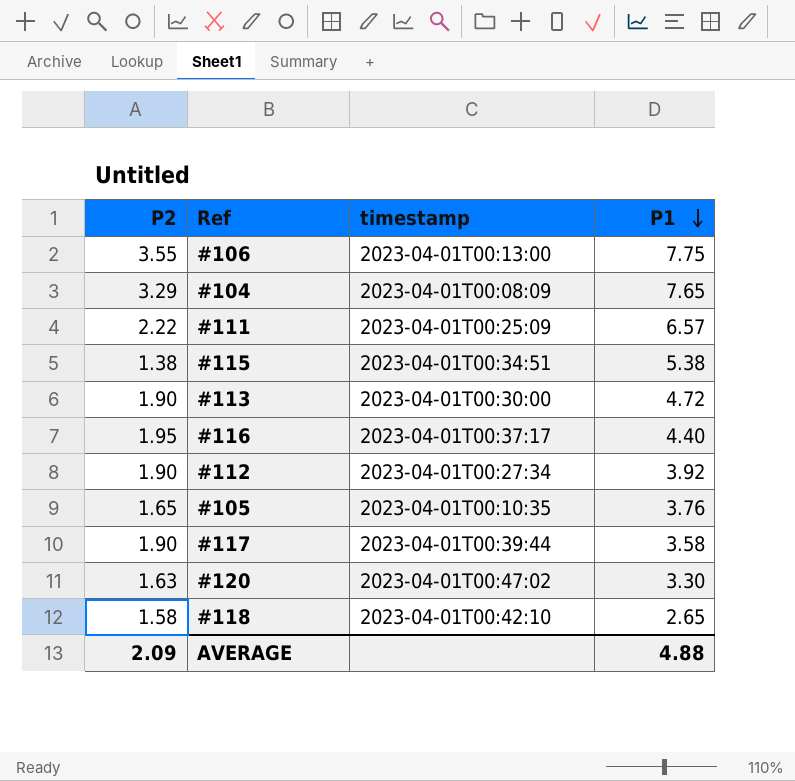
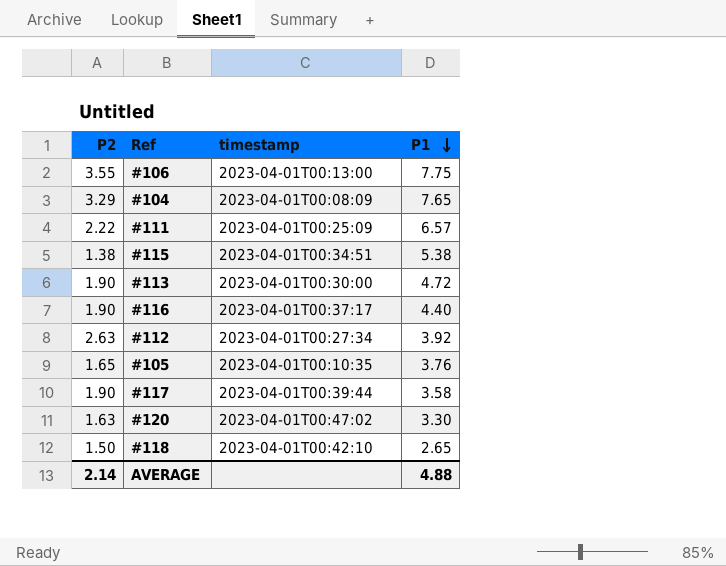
#116 | P2: 1.95 -> 1.90
#112 | P2: 1.90 -> 2.63
#118 | P2: 1.58 -> 1.50
AVERAGE | P2: 2.09 -> 2.14

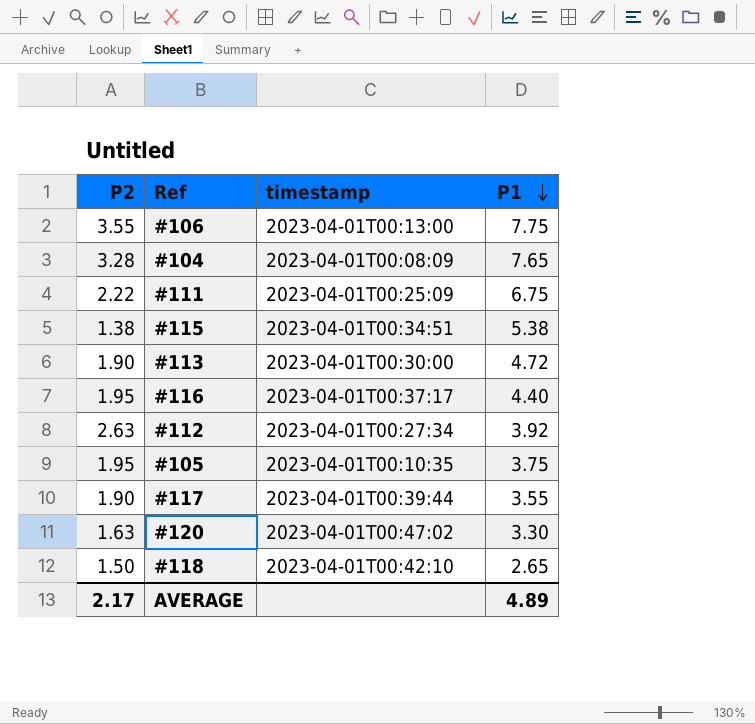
#104 | P2: 3.29 -> 3.28
#111 | P1: 6.57 -> 6.75
#116 | P2: 1.90 -> 1.95
#105 | P2: 1.65 -> 1.95
#105 | P1: 3.76 -> 3.75
#117 | P1: 3.58 -> 3.55
AVERAGE | P2: 2.14 -> 2.17
AVERAGE | P1: 4.88 -> 4.89

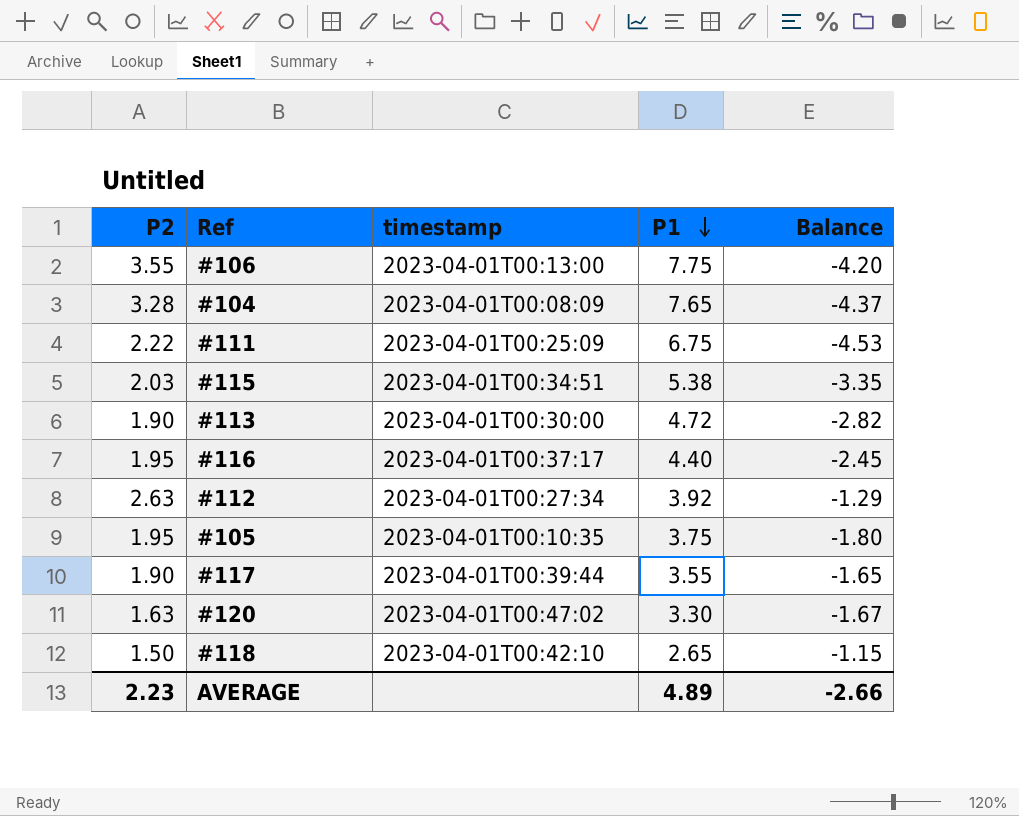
column Balance | formula: none -> [P2] - [P1]
#115 | P2: 1.38 -> 2.03
AVERAGE | P2: 2.17 -> 2.23

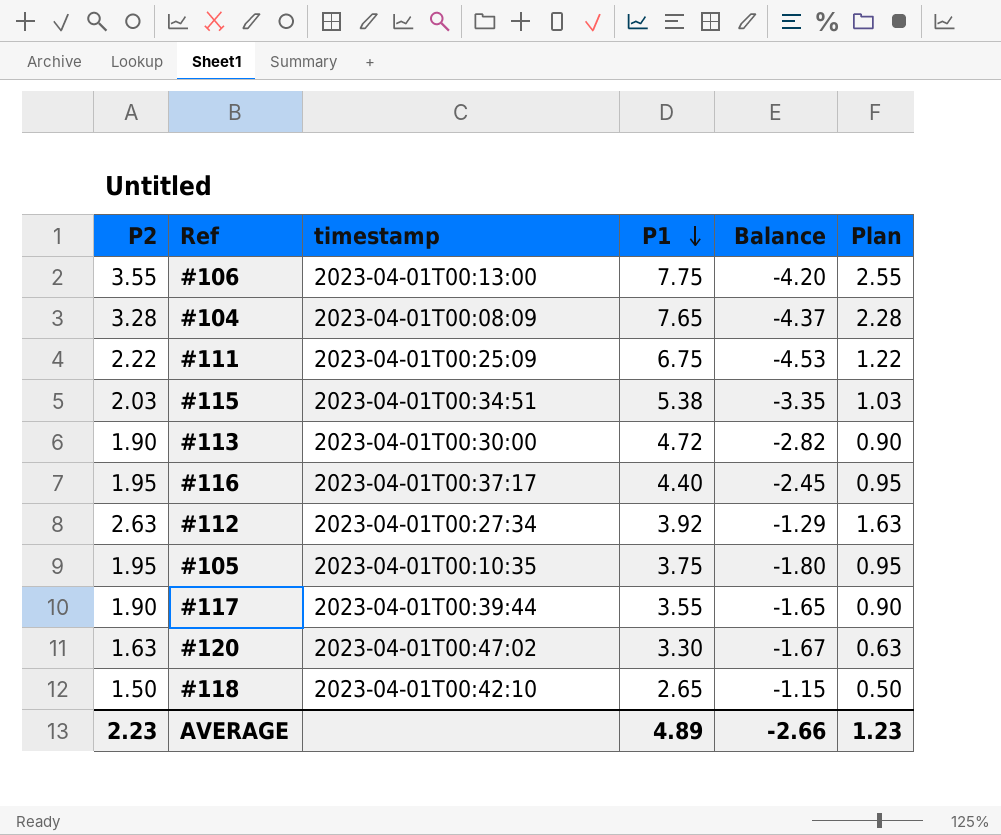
column Plan | formula: none -> [P2] - 1

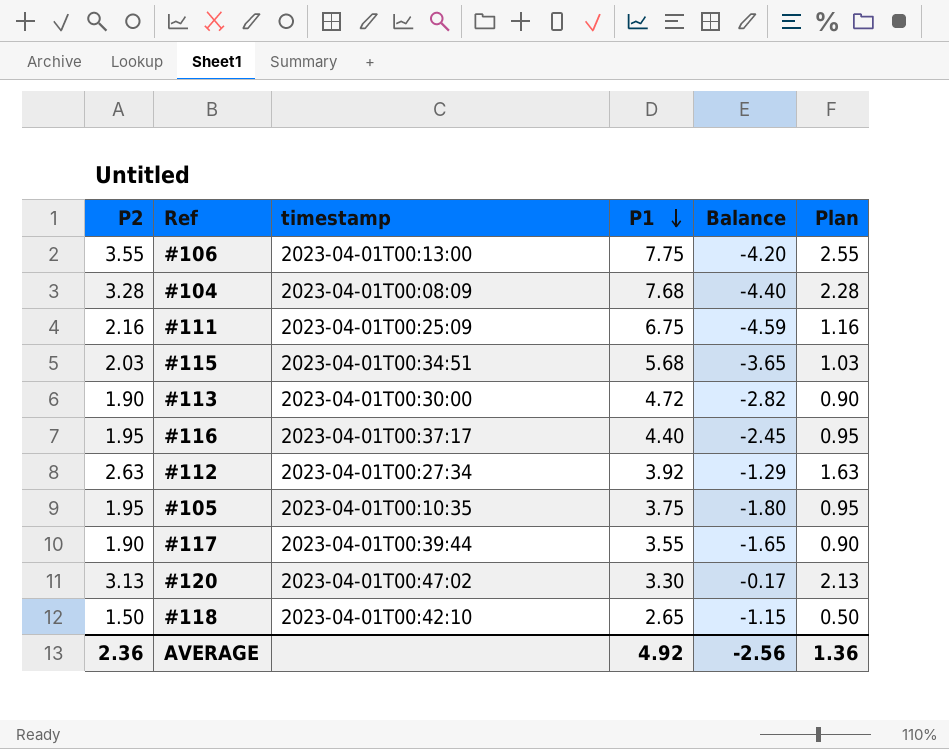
#104 | P1: 7.65 -> 7.68
#104 | Balance: -4.37 -> -4.40
#111 | P2: 2.22 -> 2.16
#111 | Balance: -4.53 -> -4.59
#111 | Plan: 1.22 -> 1.16
#115 | P1: 5.38 -> 5.68
#115 | Balance: -3.35 -> -3.65
#120 | P2: 1.63 -> 3.13
#120 | Balance: -1.67 -> -0.17
#120 | Plan: 0.63 -> 2.13
AVERAGE | P2: 2.23 -> 2.36
AVERAGE | P1: 4.89 -> 4.92
AVERAGE | Balance: -2.66 -> -2.56
AVERAGE | Plan: 1.23 -> 1.36

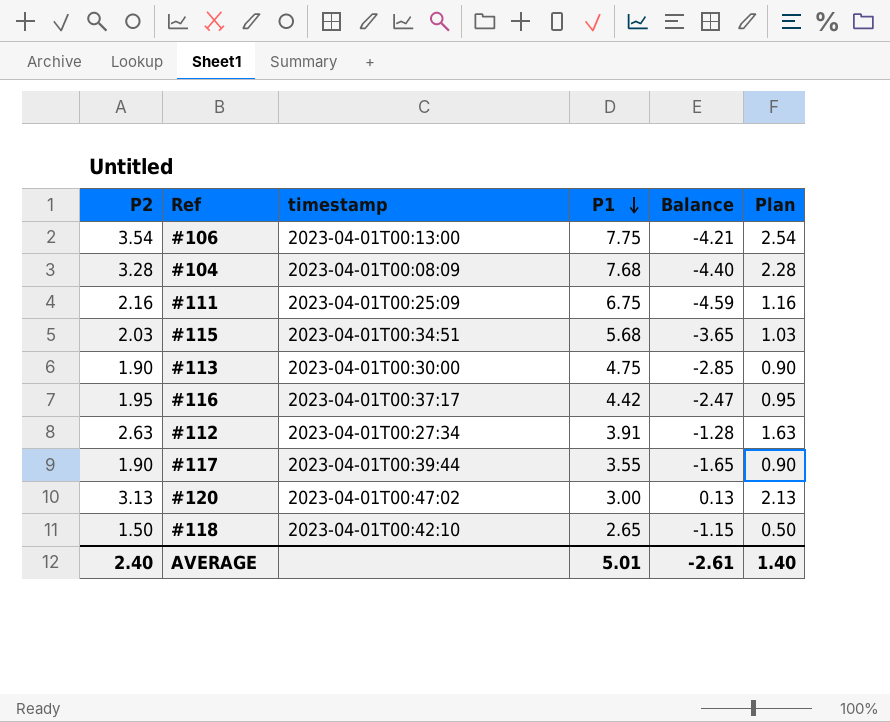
row #105: 1.95 | 2023-04-01T00:10:35 | 3.75 | -1.80 | 0.95 -> none
#106 | P2: 3.55 -> 3.54
#106 | Balance: -4.20 -> -4.21
#106 | Plan: 2.55 -> 2.54
#113 | P1: 4.72 -> 4.75
#113 | Balance: -2.82 -> -2.85
#116 | P1: 4.40 -> 4.42
#116 | Balance: -2.45 -> -2.47
#112 | P1: 3.92 -> 3.91
#112 | Balance: -1.29 -> -1.28
#120 | P1: 3.30 -> 3.00
#120 | Balance: -0.17 -> 0.13
AVERAGE | P2: 2.36 -> 2.40
AVERAGE | P1: 4.92 -> 5.01
AVERAGE | Balance: -2.56 -> -2.61
AVERAGE | Plan: 1.36 -> 1.40

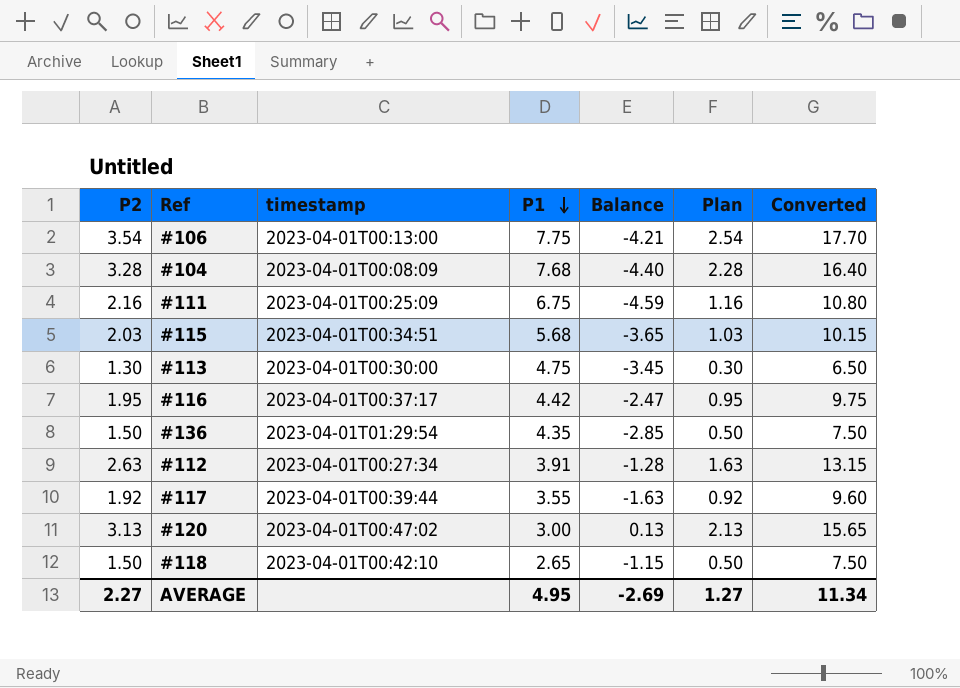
column Converted | formula: none -> [P2] * 5
#113 | P2: 1.90 -> 1.30
#113 | Balance: -2.85 -> -3.45
#113 | Plan: 0.90 -> 0.30
row #136: none -> 1.50 | 2023-04-01T01:29:54 | 4.35 | -2.85 | 0.50 | 7.50
#117 | P2: 1.90 -> 1.92
#117 | Balance: -1.65 -> -1.63
#117 | Plan: 0.90 -> 0.92
AVERAGE | P2: 2.40 -> 2.27
AVERAGE | P1: 5.01 -> 4.95
AVERAGE | Balance: -2.61 -> -2.69
AVERAGE | Plan: 1.40 -> 1.27

